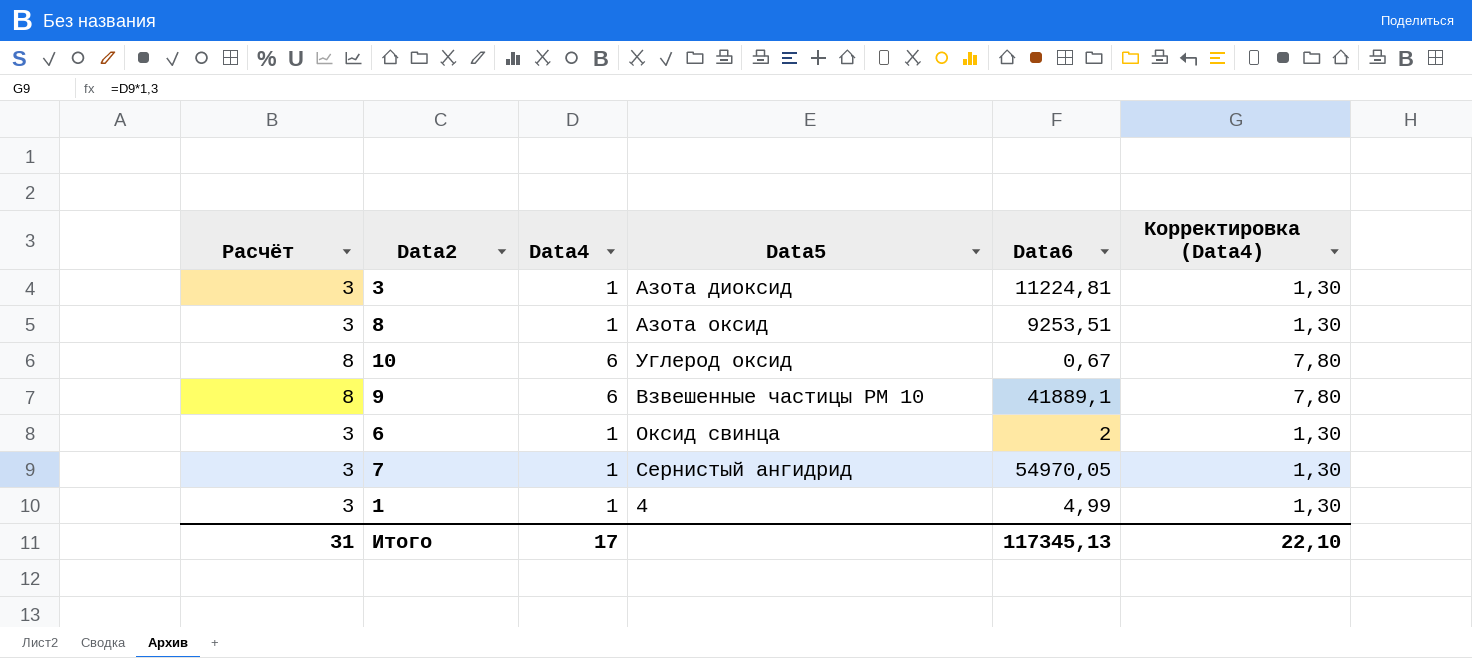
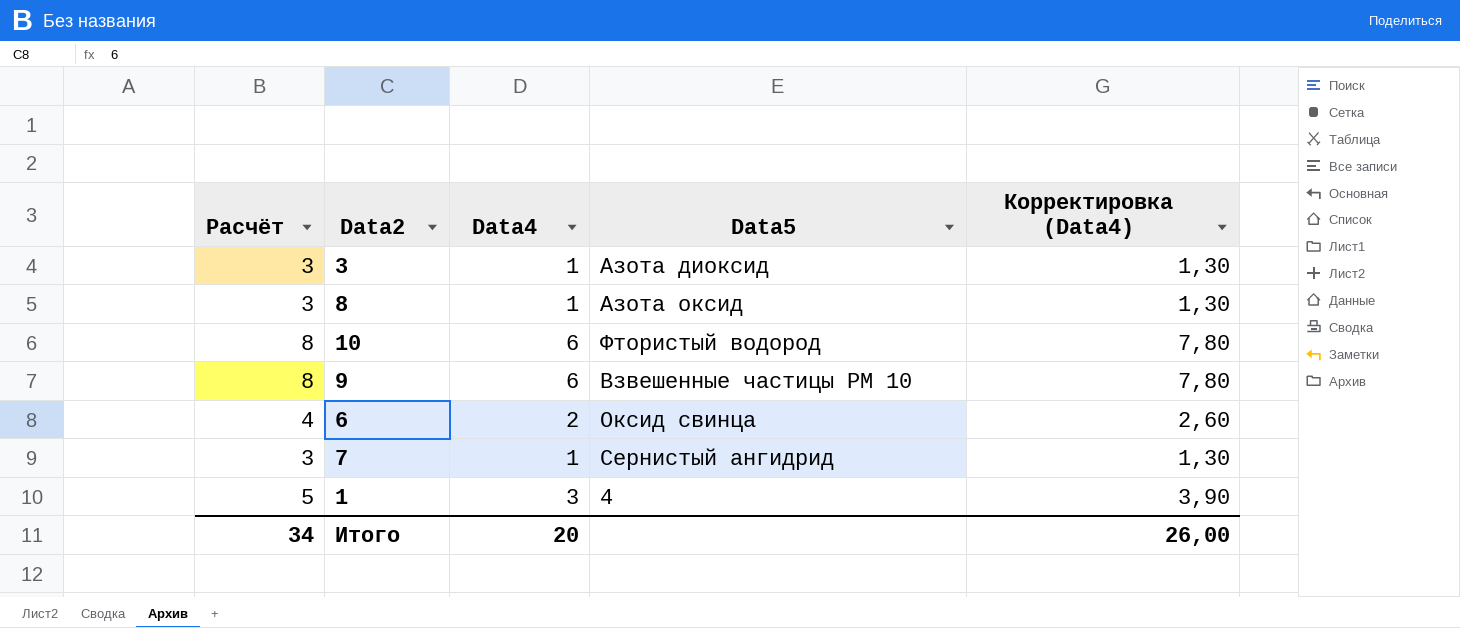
column Data6 | position: 5 -> none
10 | Data5: Углерод оксид -> Фтористый водород
6 | Расчёт: 3 -> 4
6 | Data4: 1 -> 2
6 | Корректировка (Data4): 1,30 -> 2,60
1 | Расчёт: 3 -> 5
1 | Data4: 1 -> 3
1 | Корректировка (Data4): 1,30 -> 3,90
Итого | Расчёт: 31 -> 34
Итого | Data4: 17 -> 20
Итого | Корректировка (Data4): 22,10 -> 26,00

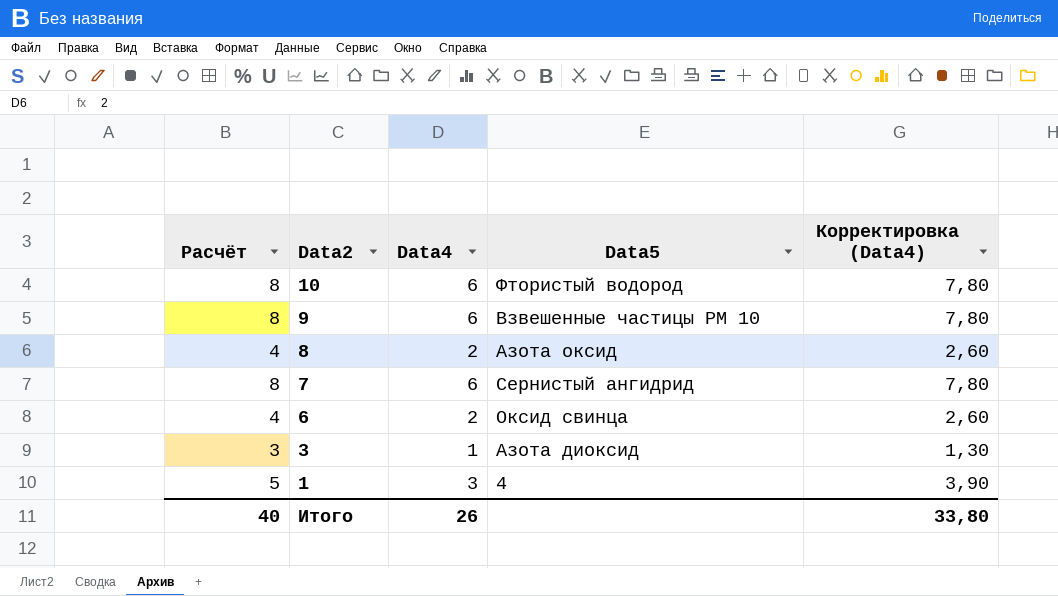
row order: none -> Data2 descending
8 | Расчёт: 3 -> 4
8 | Data4: 1 -> 2
8 | Корректировка (Data4): 1,30 -> 2,60
7 | Расчёт: 3 -> 8
7 | Data4: 1 -> 6
7 | Корректировка (Data4): 1,30 -> 7,80
Итого | Расчёт: 34 -> 40
Итого | Data4: 20 -> 26
Итого | Корректировка (Data4): 26,00 -> 33,80

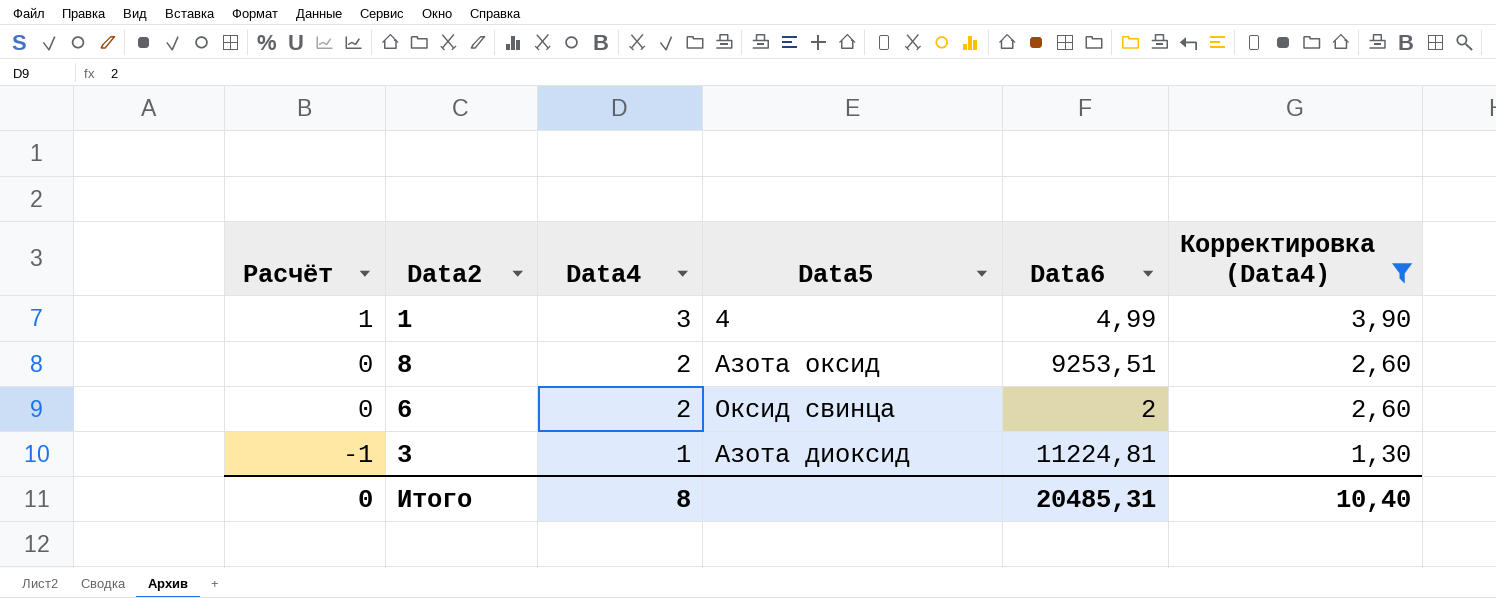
filter: none -> Корректировка (Data4) != 7,80
row order: Data2 descending -> Расчёт descending
column Расчёт | formula: [Data4] + 2 -> [Data4] - 2
column Data6 | position: none -> 5
Итого | Расчёт: 40 -> 0
Итого | Data4: 26 -> 8
Итого | Корректировка (Data4): 33,80 -> 10,40

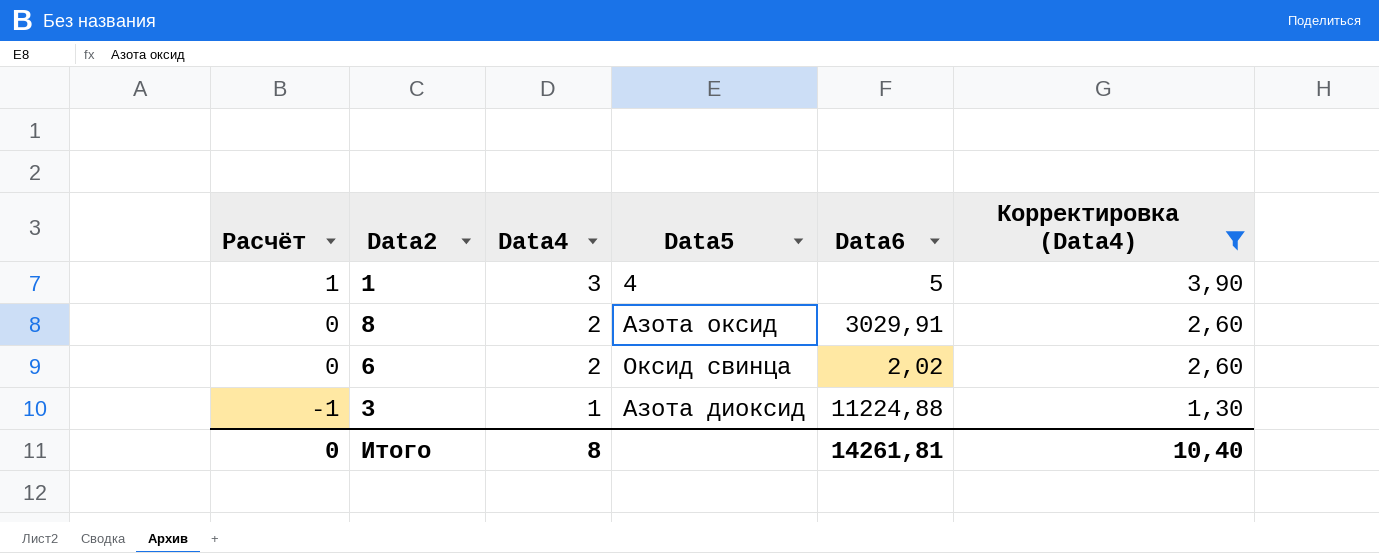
1 | Data6: 4,99 -> 5
8 | Data6: 9253,51 -> 3029,91
6 | Data6: 2 -> 2,02
3 | Data6: 11224,81 -> 11224,88
Итого | Data6: 20485,31 -> 14261,81

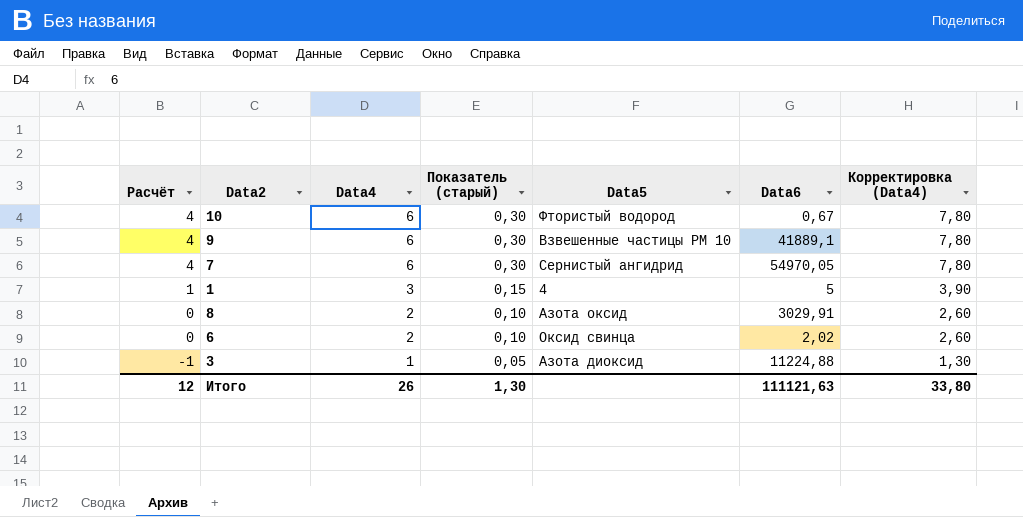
filter: Корректировка (Data4) != 7,80 -> none
column Показатель (старый) | formula: none -> [Data4] * 0,05
Итого | Расчёт: 0 -> 12
Итого | Data4: 8 -> 26
Итого | Data6: 14261,81 -> 111121,63
Итого | Корректировка (Data4): 10,40 -> 33,80

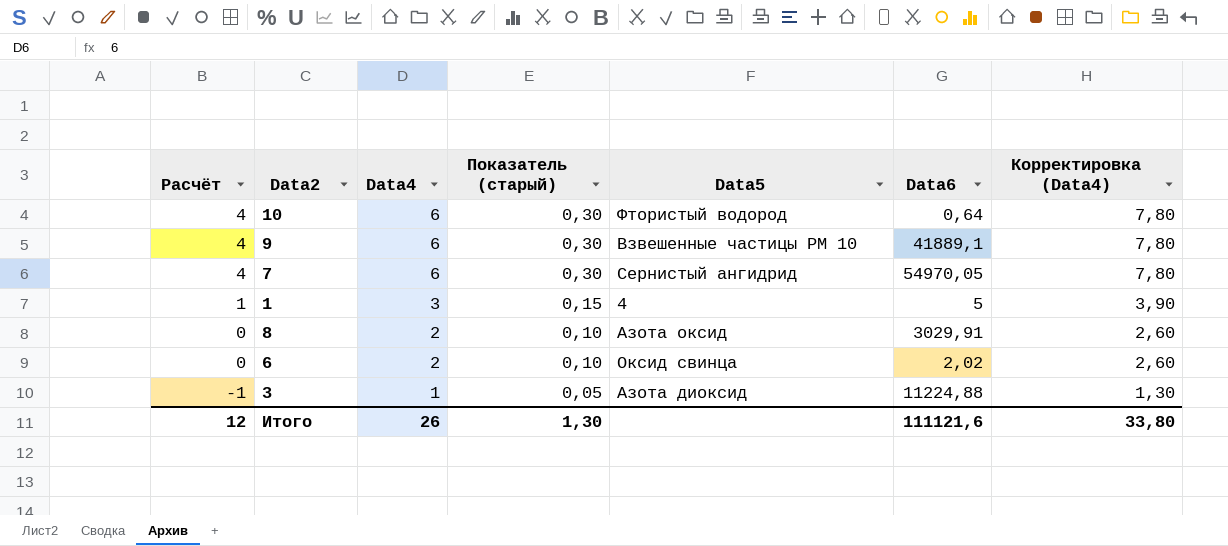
10 | Data6: 0,67 -> 0,64
Итого | Data6: 111121,63 -> 111121,6

